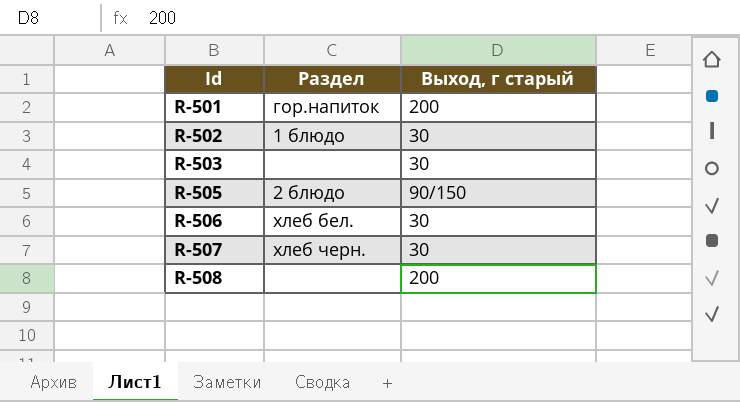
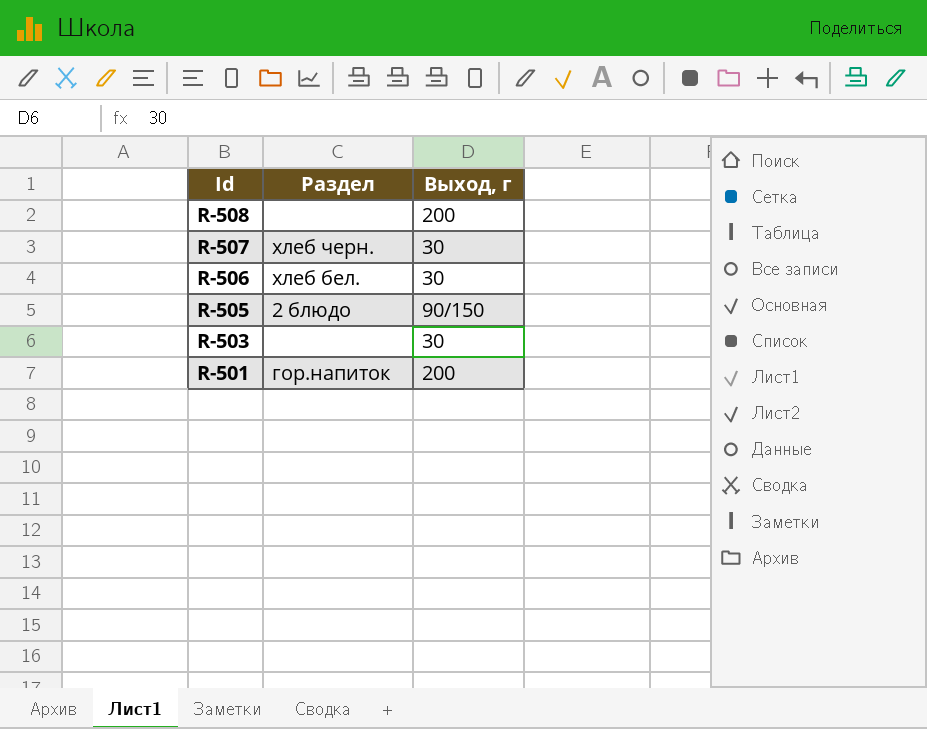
row order: Id ascending -> Id descending
column name: Выход, г старый -> Выход, г
row R-502: 1 блюдо | 30 -> none

